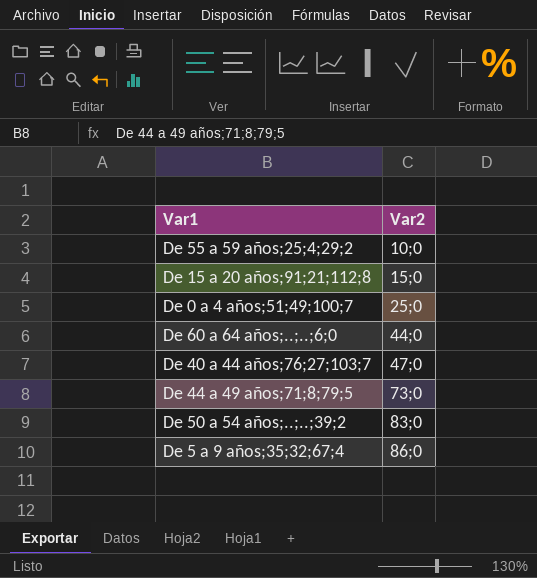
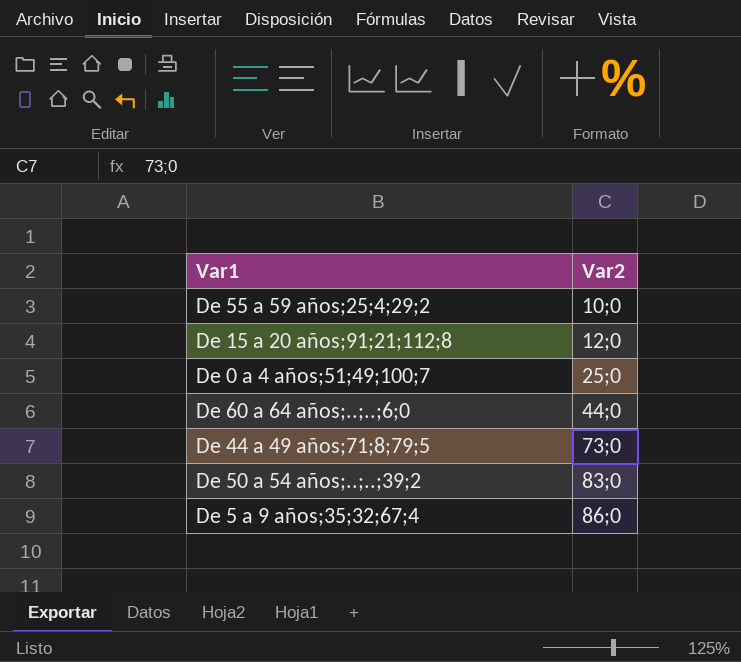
row De 40 a 44 años;76;27;103;7: 47;0 -> none
De 15 a 20 años;91;21;112;8 | Var2: 15;0 -> 12;0

